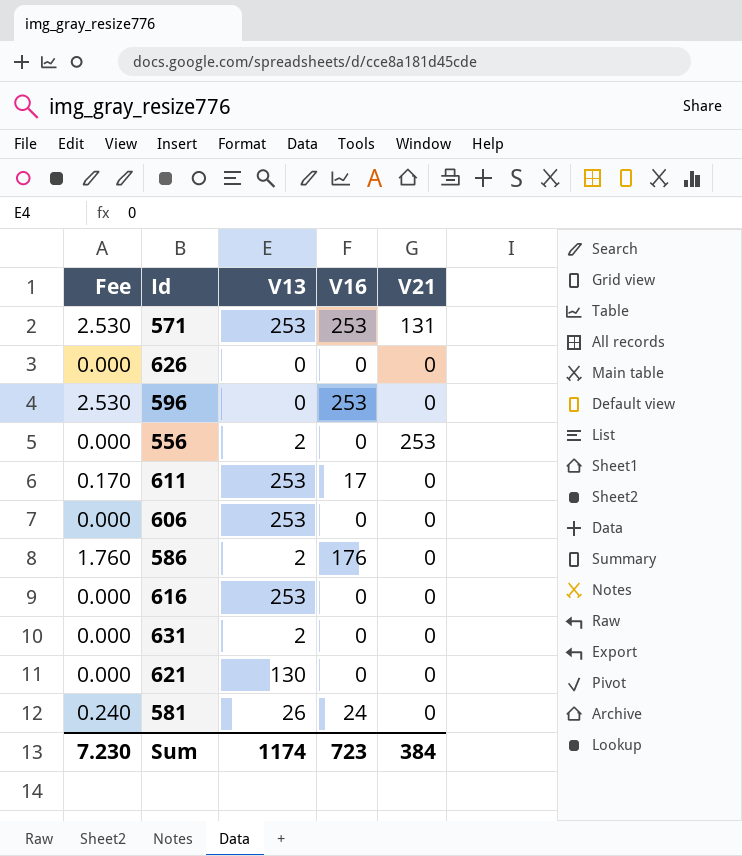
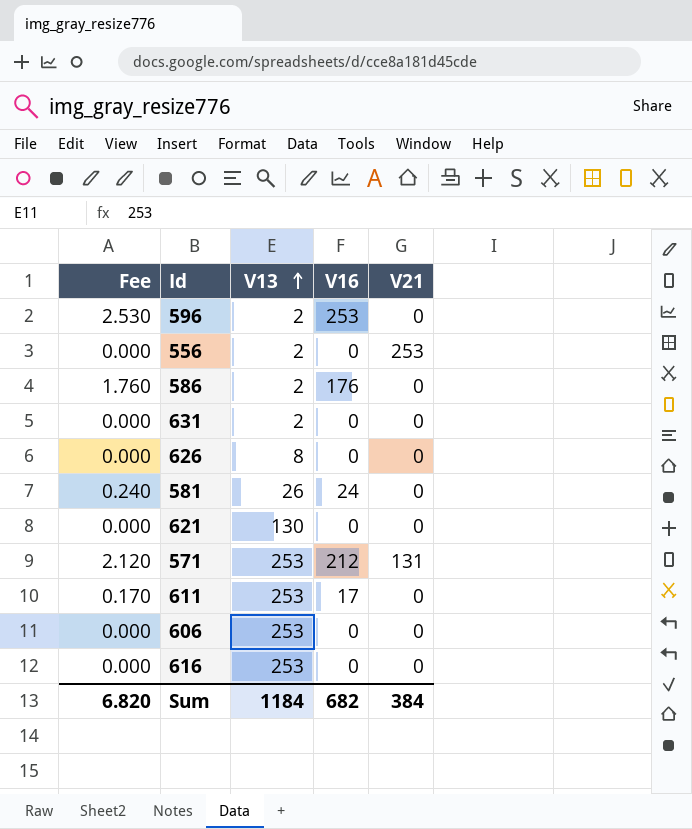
row order: none -> V13 ascending
596 | V13: 0 -> 2
626 | V13: 0 -> 8
571 | Fee: 2.530 -> 2.120
571 | V16: 253 -> 212
Sum | Fee: 7.230 -> 6.820
Sum | V13: 1174 -> 1184
Sum | V16: 723 -> 682

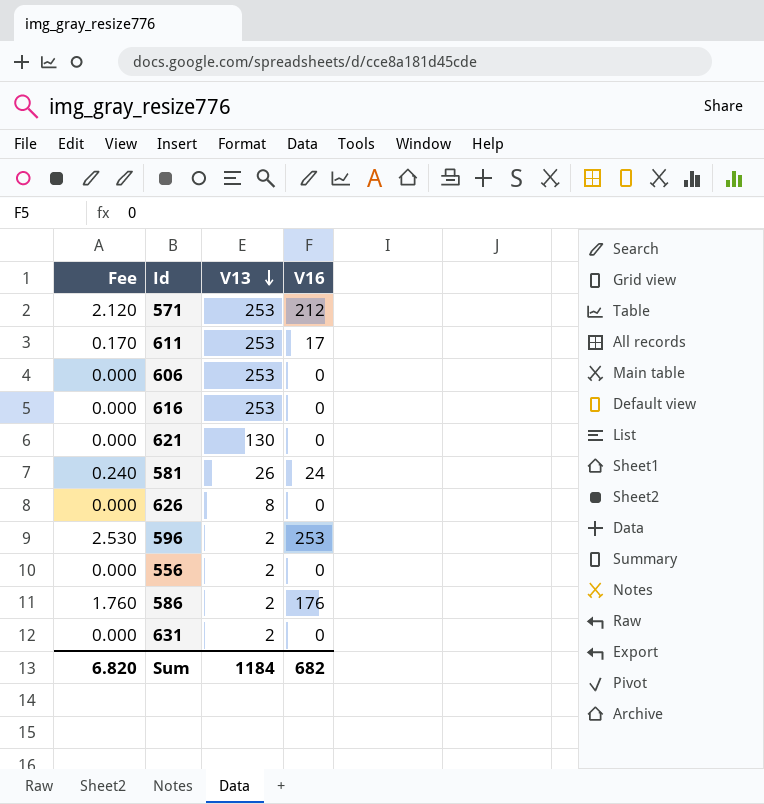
row order: V13 ascending -> V13 descending
column V21 | position: 5 -> none

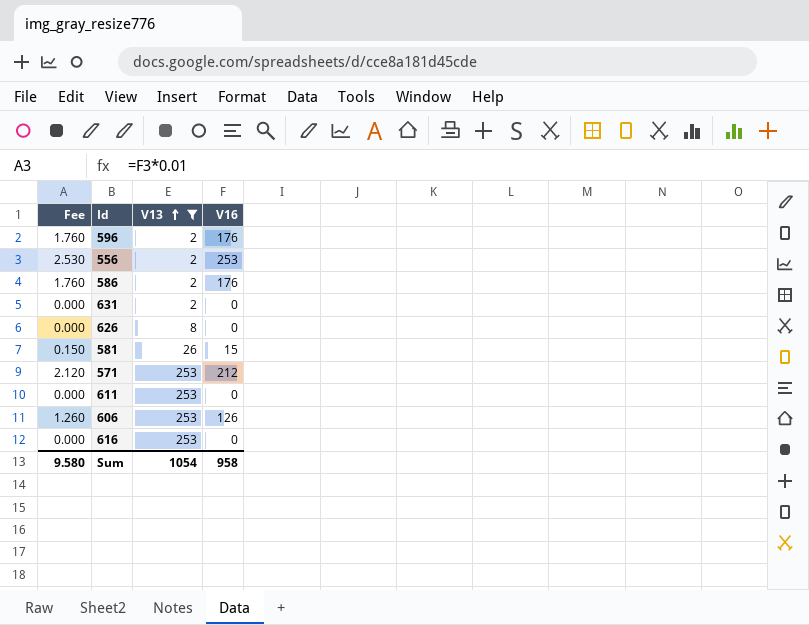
filter: none -> V13 != 130
row order: V13 descending -> V13 ascending
596 | Fee: 2.530 -> 1.760
596 | V16: 253 -> 176
556 | Fee: 0.000 -> 2.530
556 | V16: 0 -> 253
581 | Fee: 0.240 -> 0.150
581 | V16: 24 -> 15
611 | Fee: 0.170 -> 0.000
611 | V16: 17 -> 0
606 | Fee: 0.000 -> 1.260
606 | V16: 0 -> 126
Sum | Fee: 6.820 -> 9.580
Sum | V13: 1184 -> 1054
Sum | V16: 682 -> 958

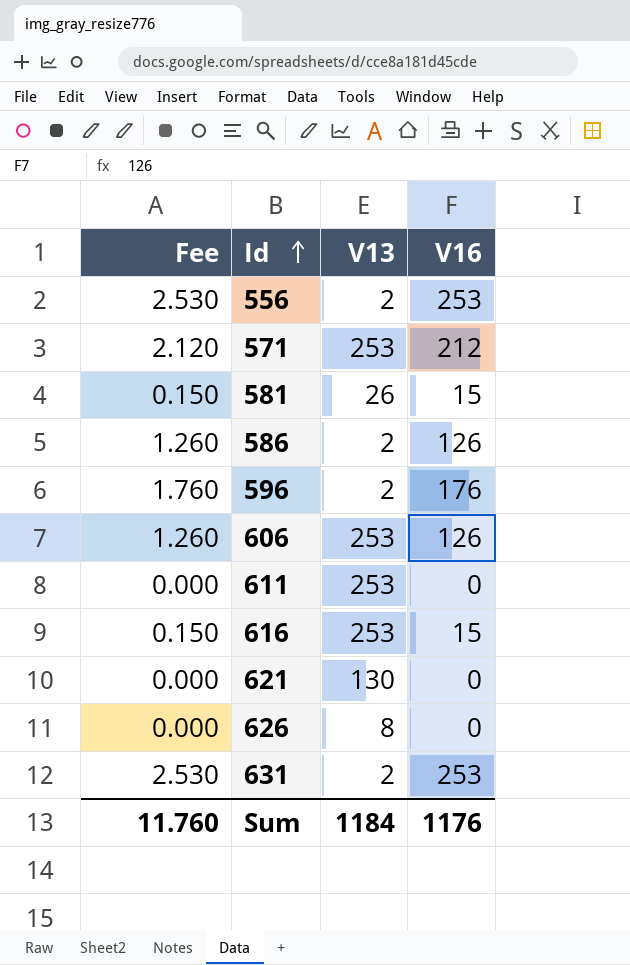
filter: V13 != 130 -> none
row order: V13 ascending -> Id ascending
586 | Fee: 1.760 -> 1.260
586 | V16: 176 -> 126
616 | Fee: 0.000 -> 0.150
616 | V16: 0 -> 15
631 | Fee: 0.000 -> 2.530
631 | V16: 0 -> 253
Sum | Fee: 9.580 -> 11.760
Sum | V13: 1054 -> 1184
Sum | V16: 958 -> 1176

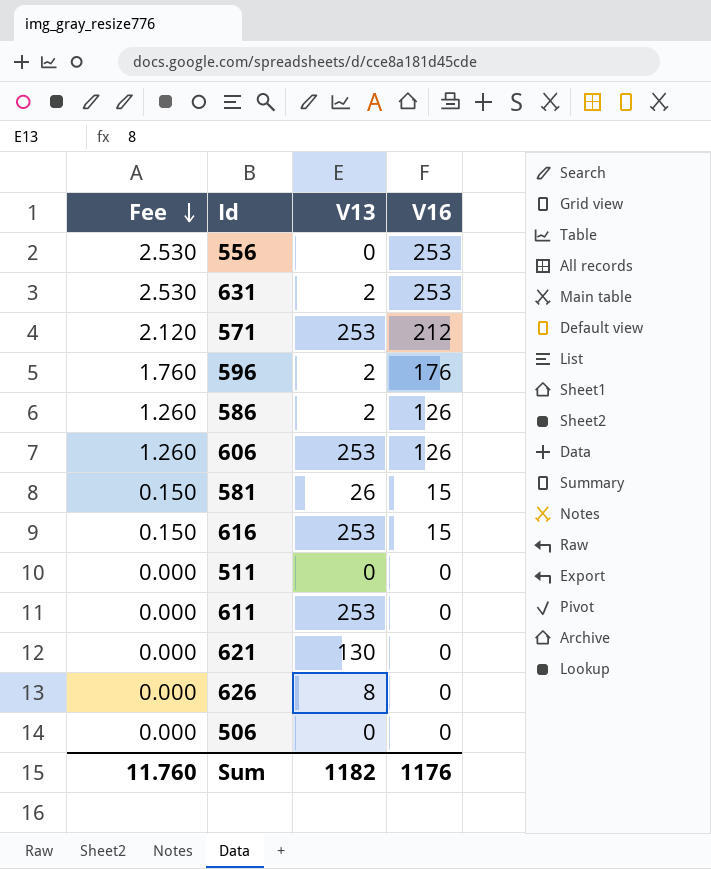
row order: Id ascending -> Fee descending
556 | V13: 2 -> 0
row 511: none -> 0.000 | 0 | 0
row 506: none -> 0.000 | 0 | 0
Sum | V13: 1184 -> 1182

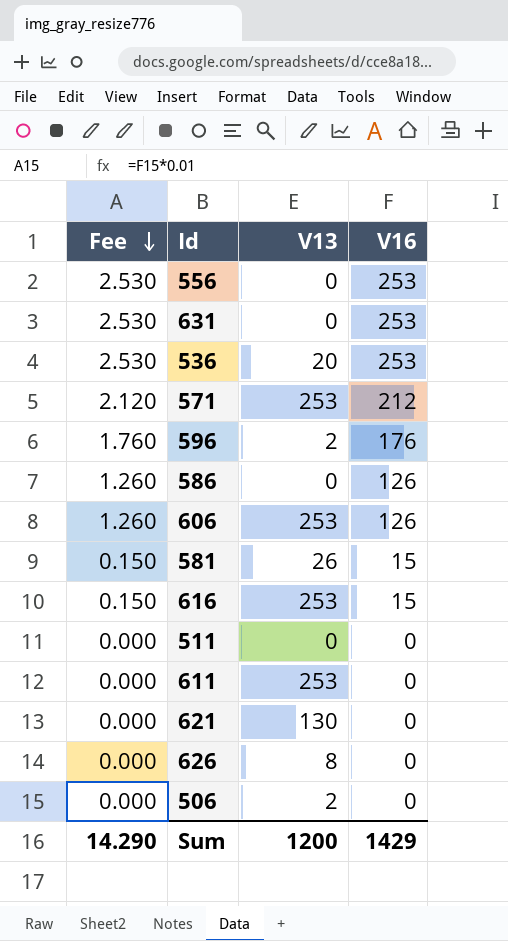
631 | V13: 2 -> 0
row 536: none -> 2.530 | 20 | 253
586 | V13: 2 -> 0
506 | V13: 0 -> 2
Sum | Fee: 11.760 -> 14.290
Sum | V13: 1182 -> 1200
Sum | V16: 1176 -> 1429

